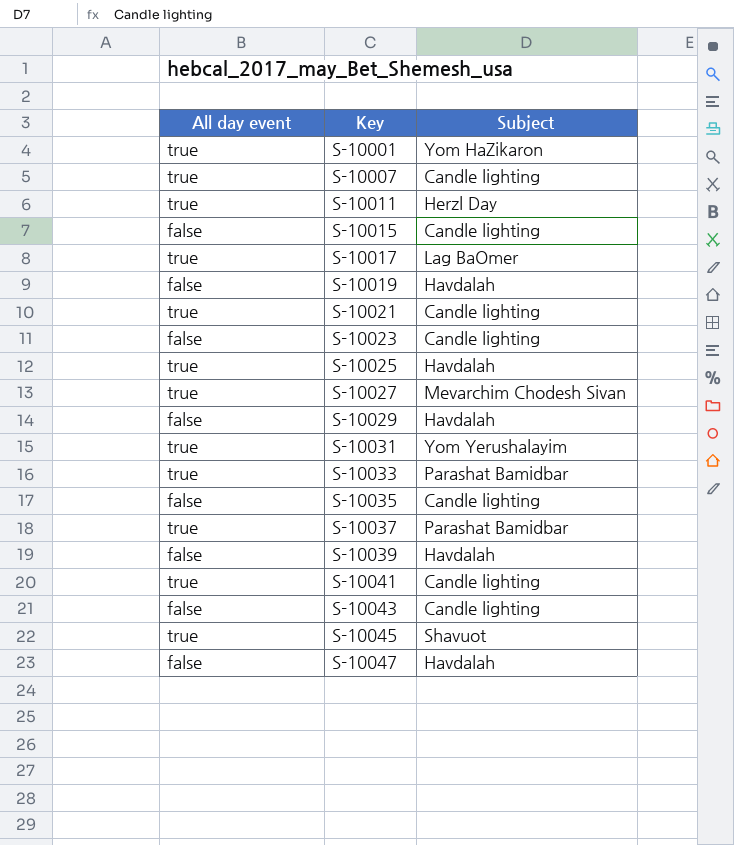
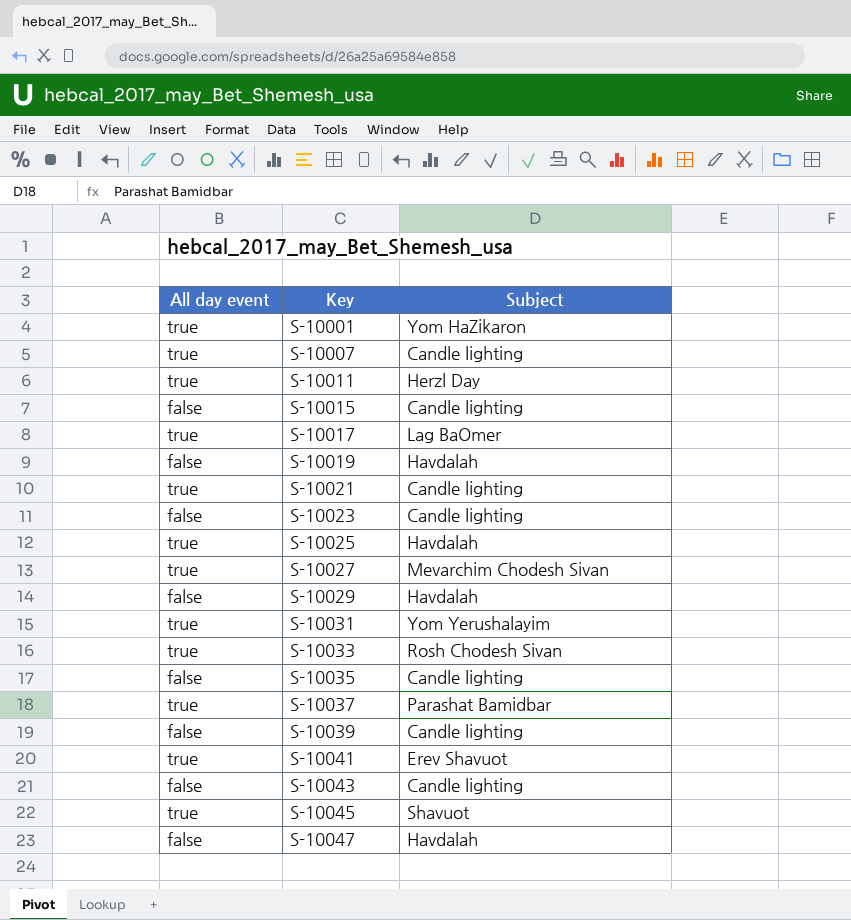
S-10033 | Subject: Parashat Bamidbar -> Rosh Chodesh Sivan
S-10039 | Subject: Havdalah -> Candle lighting
S-10041 | Subject: Candle lighting -> Erev Shavuot

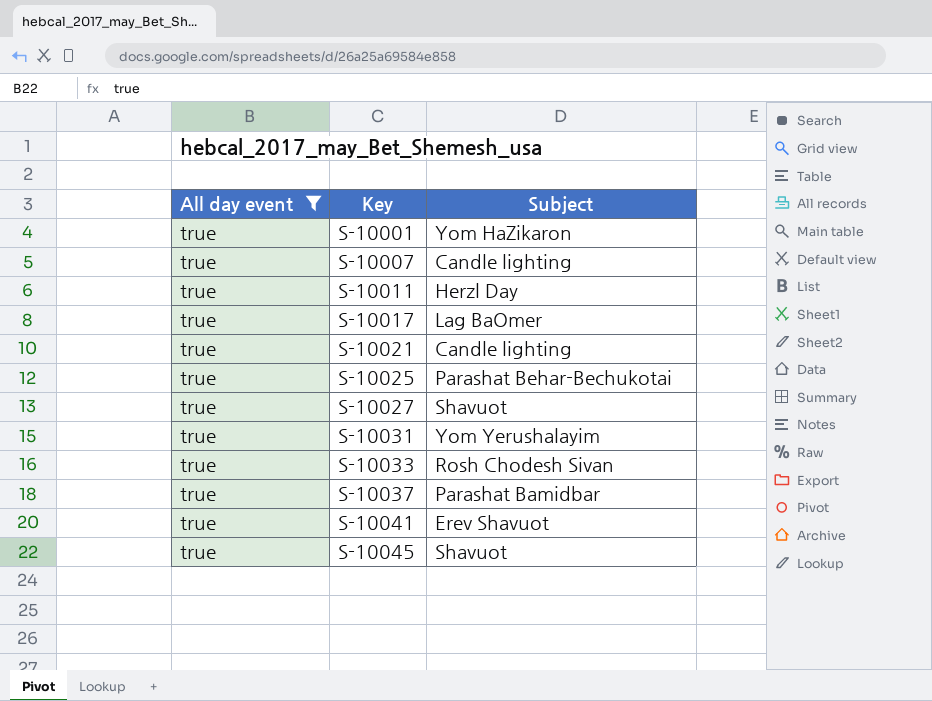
filter: none -> All day event = true
S-10025 | Subject: Havdalah -> Parashat Behar-Bechukotai
S-10027 | Subject: Mevarchim Chodesh Sivan -> Shavuot

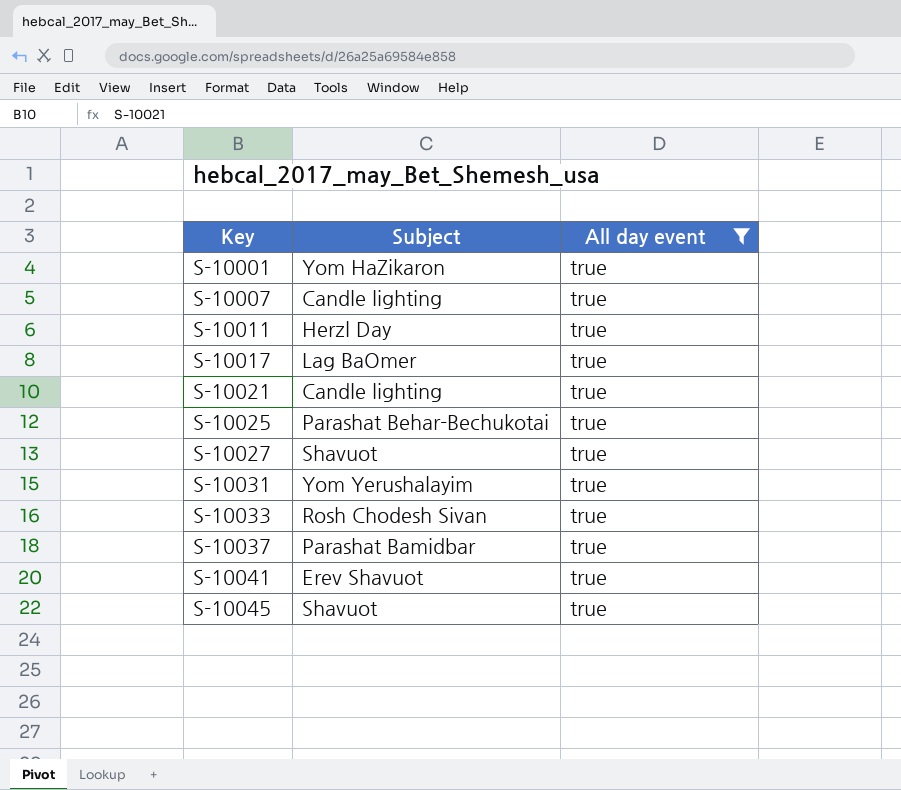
column All day event | position: 1 -> 3

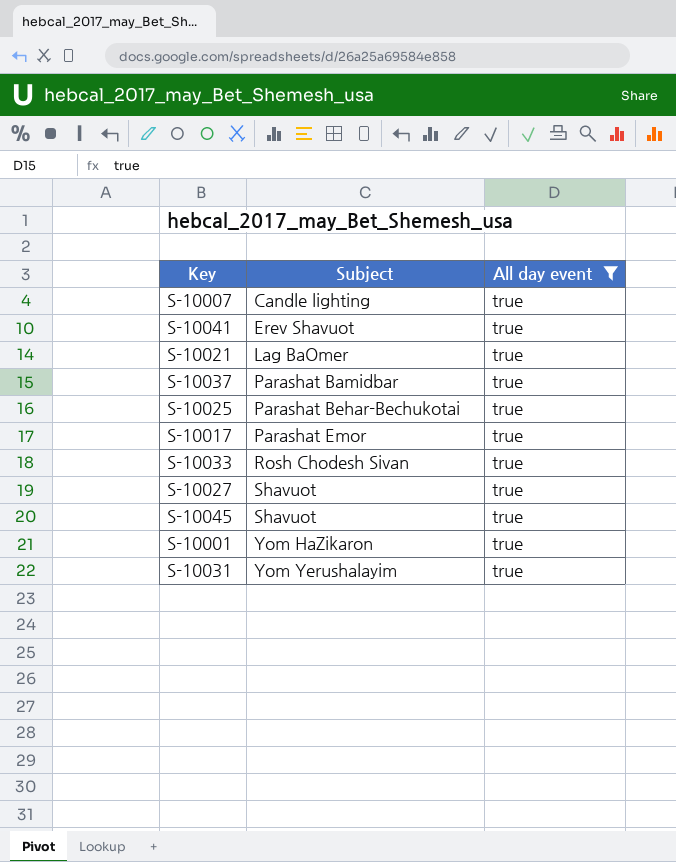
row order: Key ascending -> Subject ascending
row S-10011: Herzl Day | true -> none
S-10021 | Subject: Candle lighting -> Lag BaOmer
S-10017 | Subject: Lag BaOmer -> Parashat Emor

